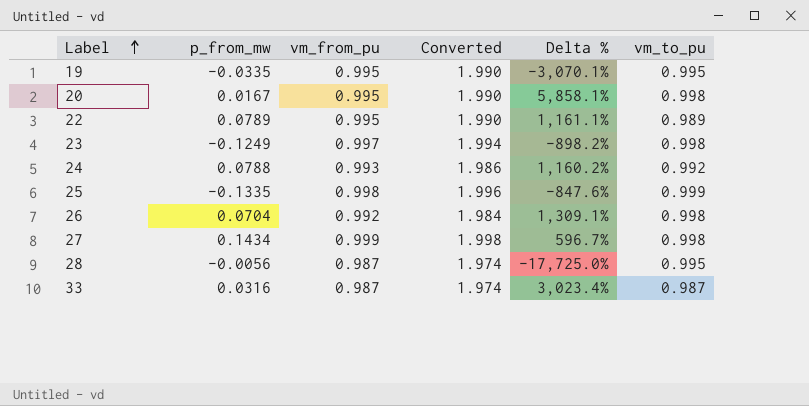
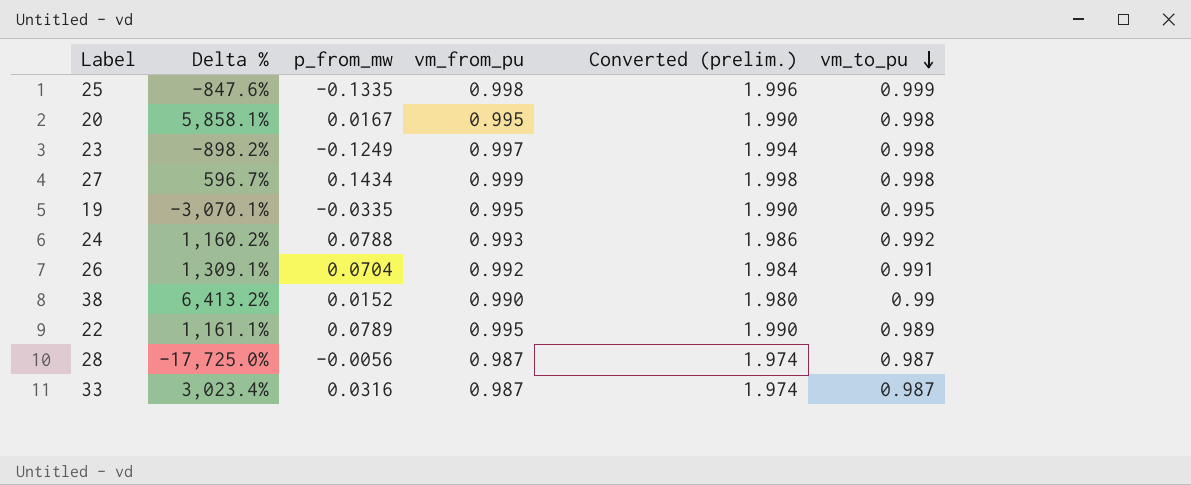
row order: Label ascending -> vm_to_pu descending
column Delta % | position: 5 -> 2
column name: Converted -> Converted (prelim.)
26 | vm_to_pu: 0.998 -> 0.991
row 38: none -> 6,413.2% | 0.0152 | 0.990 | 1.980 | 0.99
28 | vm_to_pu: 0.995 -> 0.987

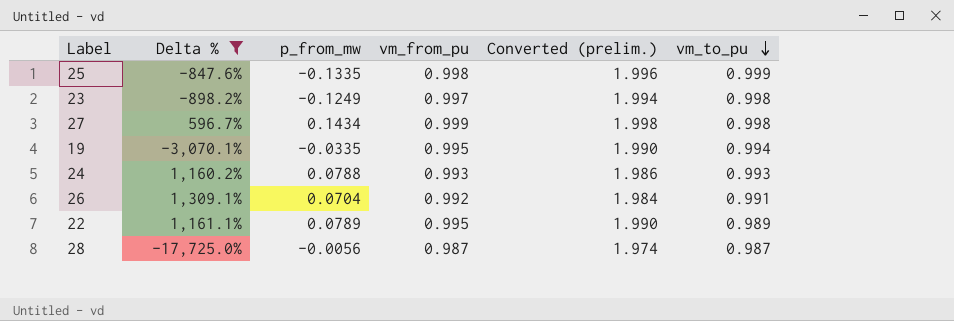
filter: none -> Delta % <= 1,309.1%
19 | vm_to_pu: 0.995 -> 0.994
24 | vm_to_pu: 0.992 -> 0.993

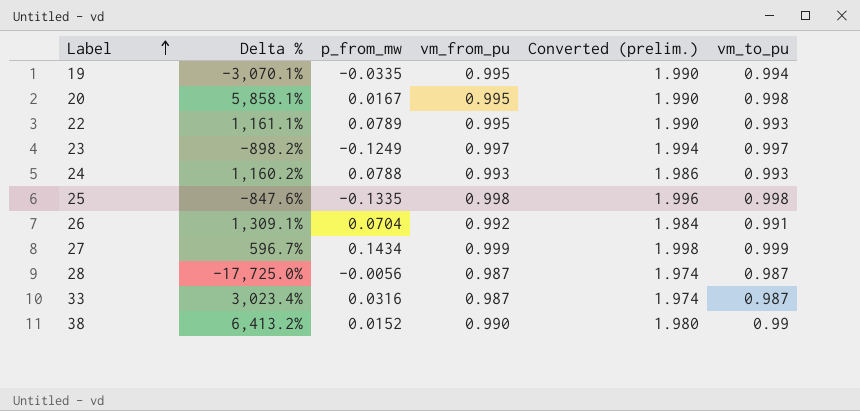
filter: Delta % <= 1,309.1% -> none
row order: vm_to_pu descending -> Label ascending
22 | vm_to_pu: 0.989 -> 0.993
23 | vm_to_pu: 0.998 -> 0.997
25 | vm_to_pu: 0.999 -> 0.998
27 | vm_to_pu: 0.998 -> 0.999

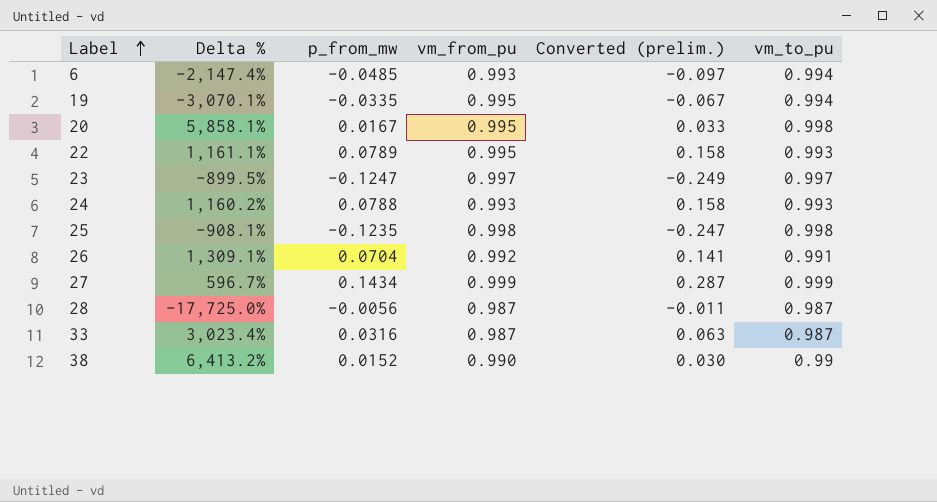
column Converted (prelim.) | formula: [vm_from_pu] * 2 -> [p_from_mw] * 2
row 6: none -> -2,147.4% | -0.0485 | 0.993 | -0.097 | 0.994
23 | Delta %: -898.2% -> -899.5%
23 | p_from_mw: -0.1249 -> -0.1247
25 | Delta %: -847.6% -> -908.1%
25 | p_from_mw: -0.1335 -> -0.1235

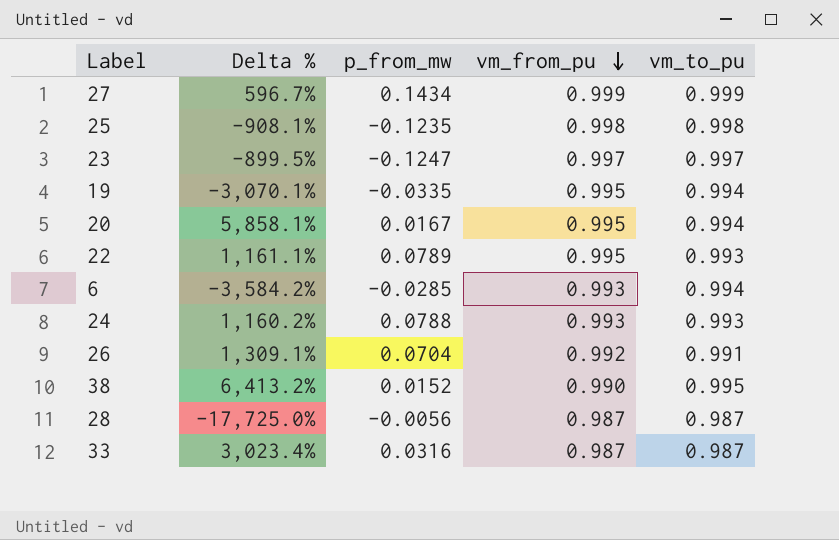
row order: Label ascending -> vm_from_pu descending
column Converted (prelim.) | formula: [p_from_mw] * 2 -> none
20 | vm_to_pu: 0.998 -> 0.994
6 | Delta %: -2,147.4% -> -3,584.2%
6 | p_from_mw: -0.0485 -> -0.0285
38 | vm_to_pu: 0.99 -> 0.995

